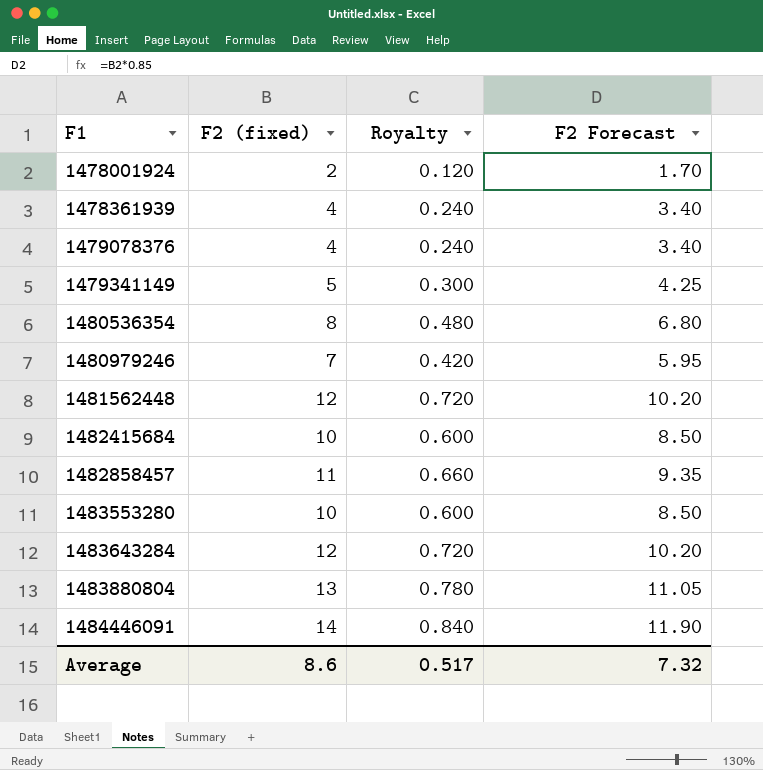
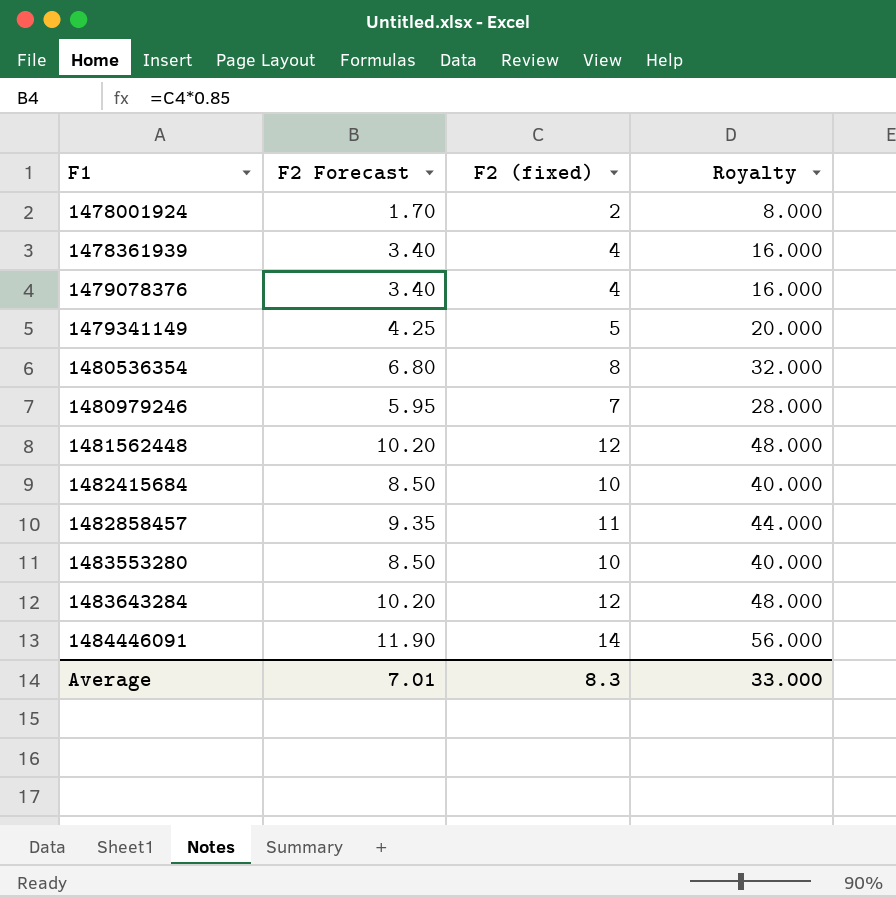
column F2 Forecast | position: 4 -> 2
column Royalty | formula: [F2 (fixed)] * 0.06 -> [F2 (fixed)] * 4
row 1483880804: 13 | 0.780 | 11.05 -> none
Average | F2 Forecast: 7.32 -> 7.01
Average | F2 (fixed): 8.6 -> 8.3
Average | Royalty: 0.517 -> 33.000

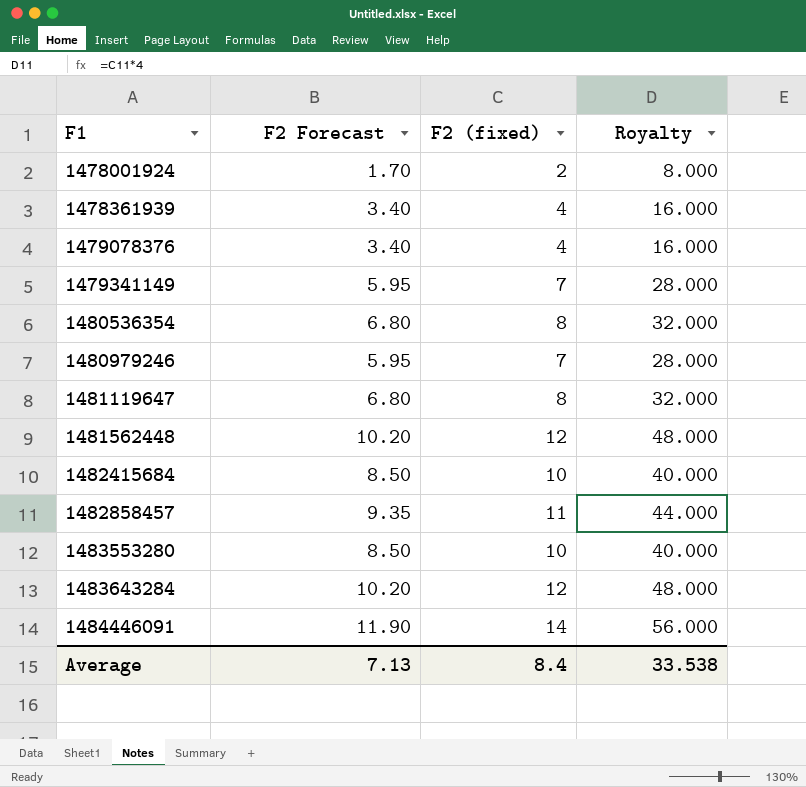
1479341149 | F2 Forecast: 4.25 -> 5.95
1479341149 | F2 (fixed): 5 -> 7
1479341149 | Royalty: 20.000 -> 28.000
row 1481119647: none -> 6.80 | 8 | 32.000
Average | F2 Forecast: 7.01 -> 7.13
Average | F2 (fixed): 8.3 -> 8.4
Average | Royalty: 33.000 -> 33.538

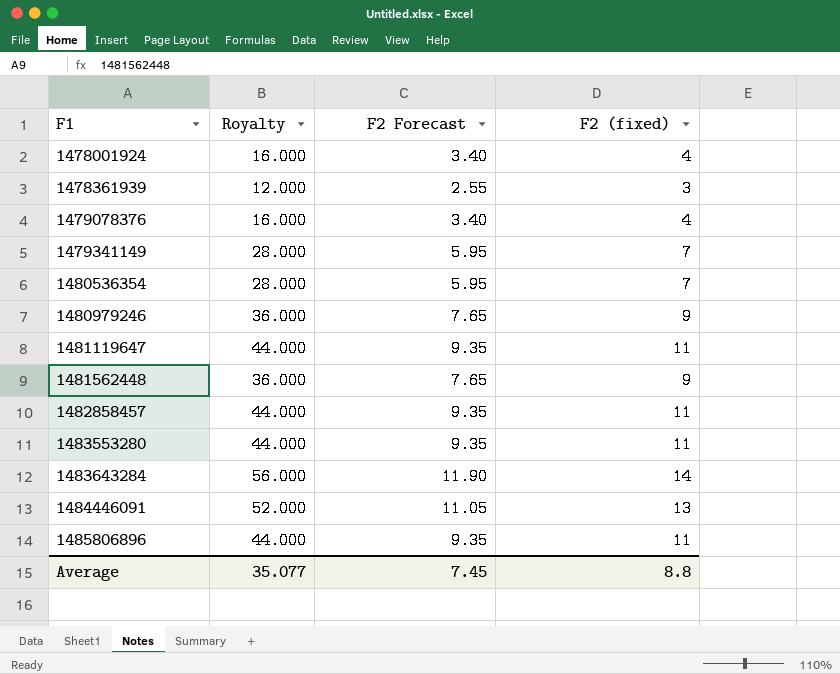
column Royalty | position: 4 -> 2
row 1482415684: 8.50 | 10 | 40.000 -> none
1478001924 | Royalty: 8.000 -> 16.000
1478001924 | F2 Forecast: 1.70 -> 3.40
1478001924 | F2 (fixed): 2 -> 4
1478361939 | Royalty: 16.000 -> 12.000
1478361939 | F2 Forecast: 3.40 -> 2.55
1478361939 | F2 (fixed): 4 -> 3
1480536354 | Royalty: 32.000 -> 28.000
1480536354 | F2 Forecast: 6.80 -> 5.95
1480536354 | F2 (fixed): 8 -> 7
1480979246 | Royalty: 28.000 -> 36.000
1480979246 | F2 Forecast: 5.95 -> 7.65
1480979246 | F2 (fixed): 7 -> 9
1481119647 | Royalty: 32.000 -> 44.000
1481119647 | F2 Forecast: 6.80 -> 9.35
1481119647 | F2 (fixed): 8 -> 11
1481562448 | Royalty: 48.000 -> 36.000
1481562448 | F2 Forecast: 10.20 -> 7.65
1481562448 | F2 (fixed): 12 -> 9
1483553280 | Royalty: 40.000 -> 44.000
1483553280 | F2 Forecast: 8.50 -> 9.35
1483553280 | F2 (fixed): 10 -> 11
1483643284 | Royalty: 48.000 -> 56.000
1483643284 | F2 Forecast: 10.20 -> 11.90
1483643284 | F2 (fixed): 12 -> 14
1484446091 | Royalty: 56.000 -> 52.000
1484446091 | F2 Forecast: 11.90 -> 11.05
1484446091 | F2 (fixed): 14 -> 13
row 1485806896: none -> 44.000 | 9.35 | 11
Average | Royalty: 33.538 -> 35.077
Average | F2 Forecast: 7.13 -> 7.45
Average | F2 (fixed): 8.4 -> 8.8

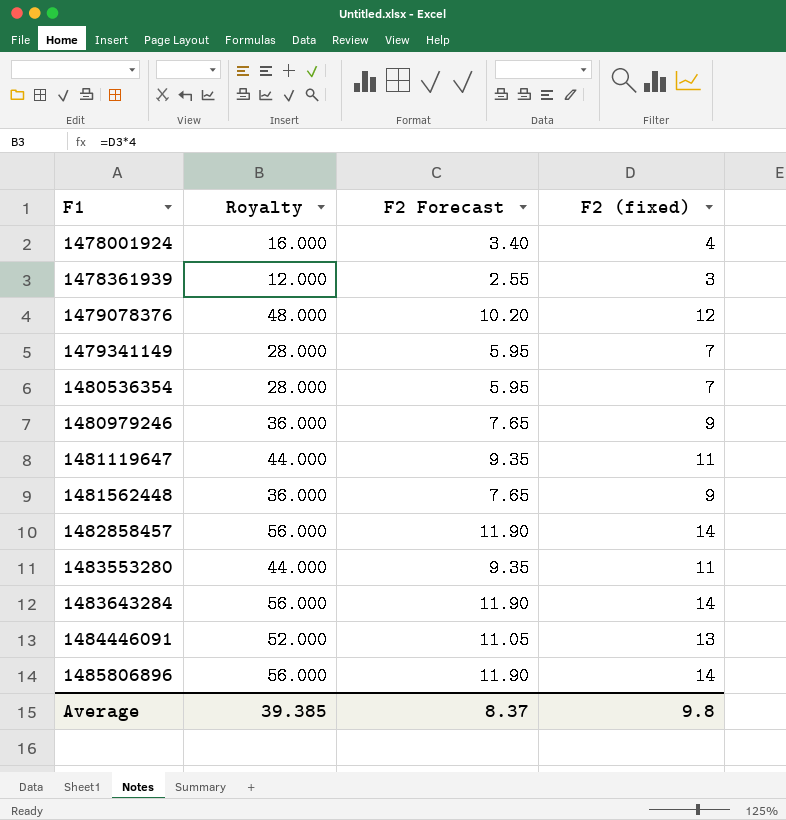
1479078376 | Royalty: 16.000 -> 48.000
1479078376 | F2 Forecast: 3.40 -> 10.20
1479078376 | F2 (fixed): 4 -> 12
1482858457 | Royalty: 44.000 -> 56.000
1482858457 | F2 Forecast: 9.35 -> 11.90
1482858457 | F2 (fixed): 11 -> 14
1485806896 | Royalty: 44.000 -> 56.000
1485806896 | F2 Forecast: 9.35 -> 11.90
1485806896 | F2 (fixed): 11 -> 14
Average | Royalty: 35.077 -> 39.385
Average | F2 Forecast: 7.45 -> 8.37
Average | F2 (fixed): 8.8 -> 9.8

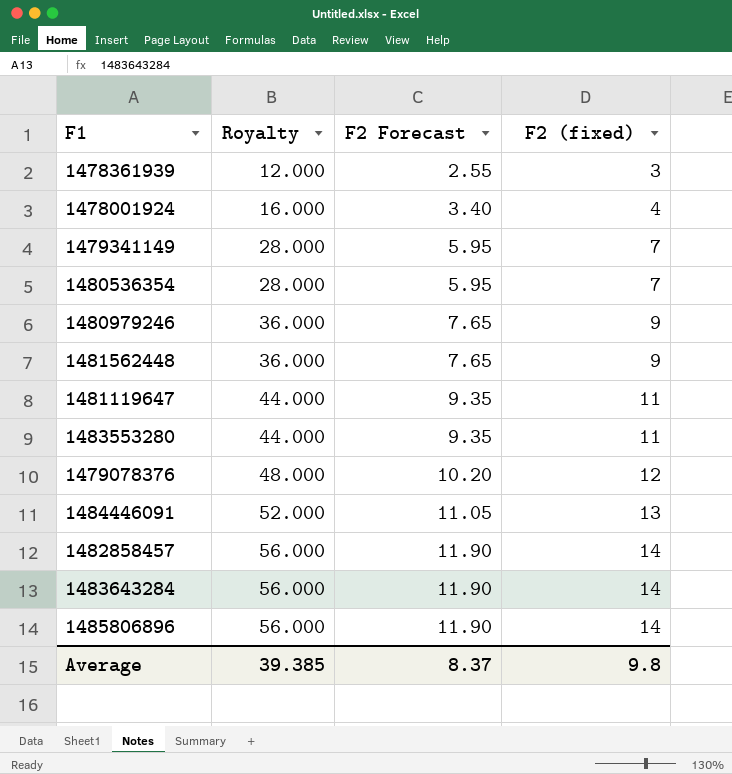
row order: F1 ascending -> Royalty ascending

